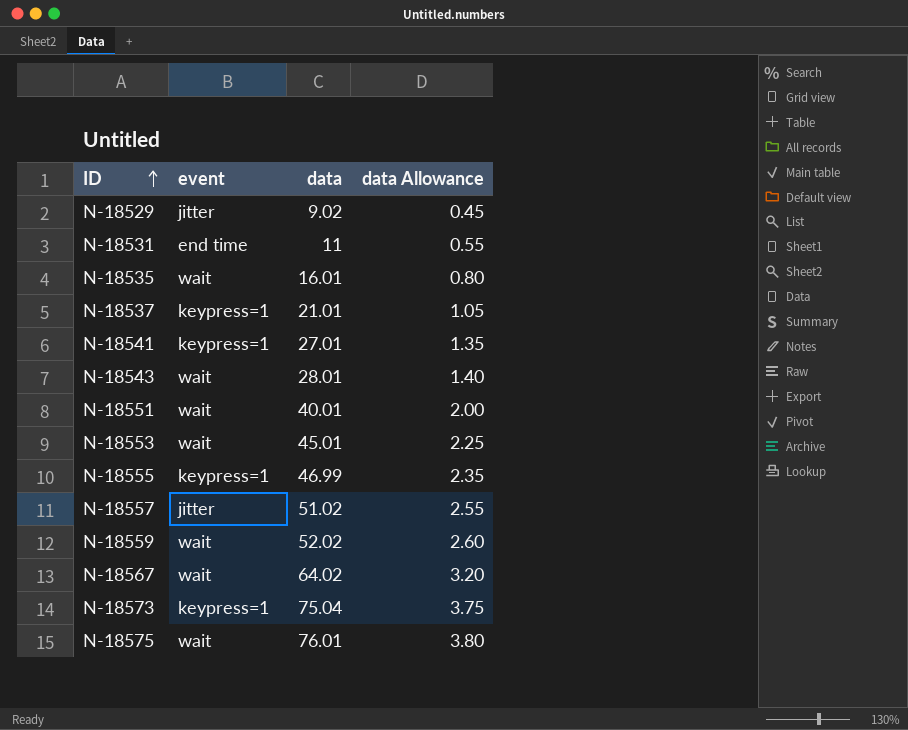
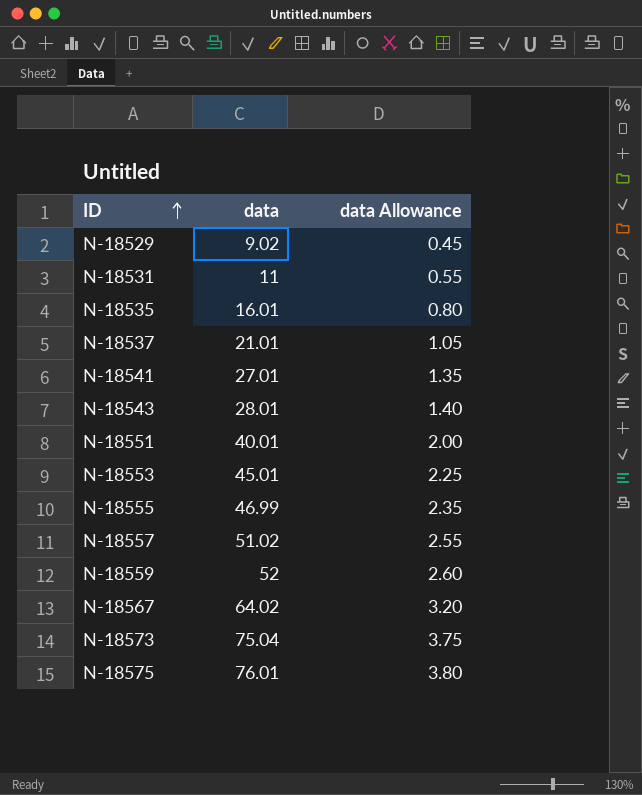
column event | position: 2 -> none
N-18559 | data: 52.02 -> 52

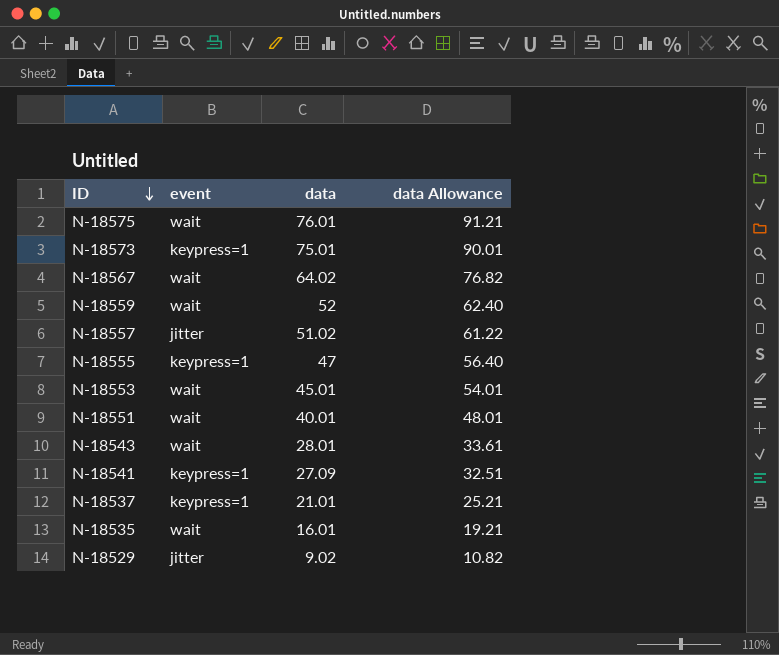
row order: ID ascending -> ID descending
column event | position: none -> 2
column data Allowance | formula: [data] * 0.05 -> [data] * 1.2
row N-18531: 11 | 0.55 -> none
N-18573 | data: 75.04 -> 75.01
N-18555 | data: 46.99 -> 47
N-18541 | data: 27.01 -> 27.09

